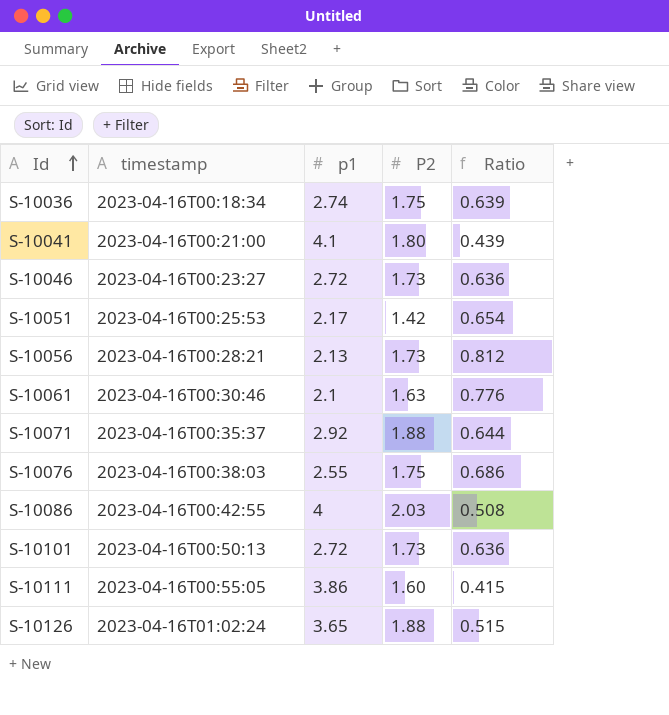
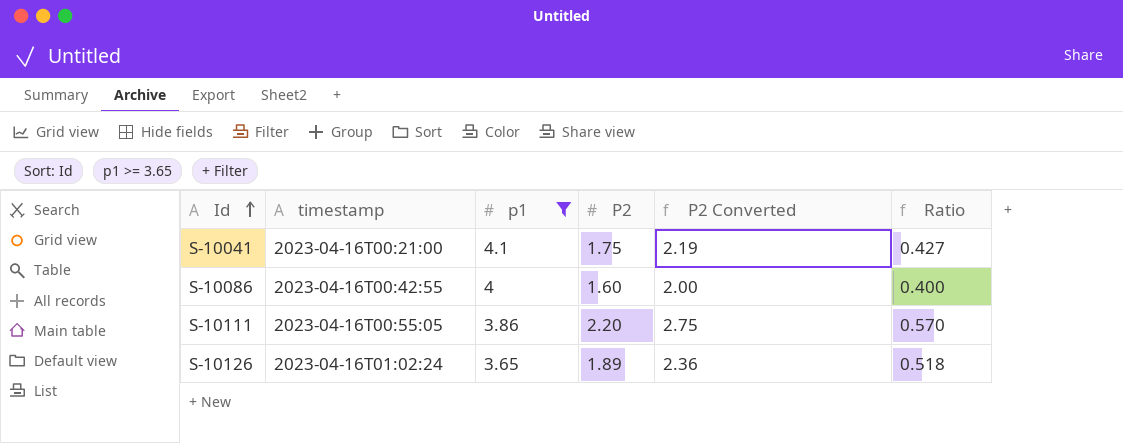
filter: none -> p1 >= 3.65
column P2 Converted | formula: none -> [P2] * 1.25
S-10041 | P2: 1.80 -> 1.75
S-10041 | Ratio: 0.439 -> 0.427
S-10086 | P2: 2.03 -> 1.60
S-10086 | Ratio: 0.508 -> 0.400
S-10111 | P2: 1.60 -> 2.20
S-10111 | Ratio: 0.415 -> 0.570
S-10126 | P2: 1.88 -> 1.89
S-10126 | Ratio: 0.515 -> 0.518

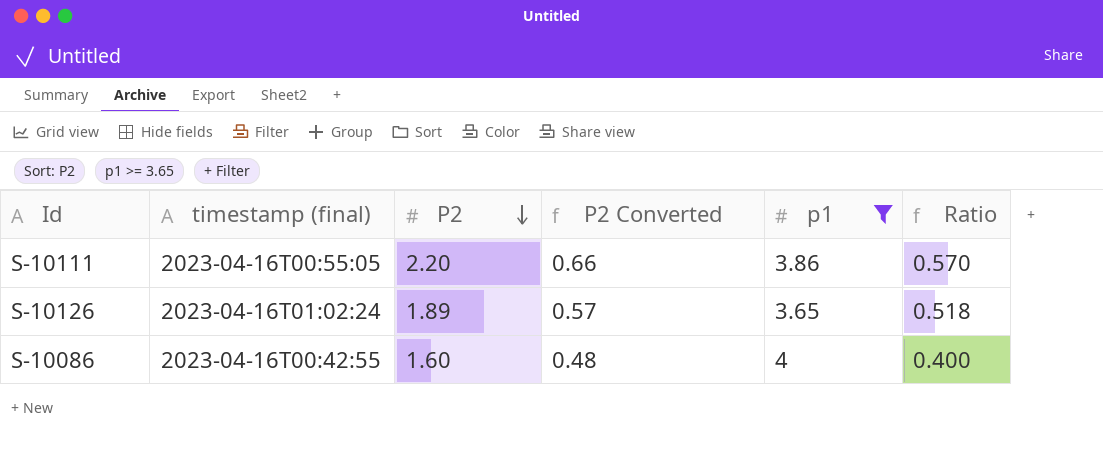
row order: Id ascending -> P2 descending
column name: timestamp -> timestamp (final)
column P2 Converted | formula: [P2] * 1.25 -> [P2] * 0.3
column p1 | position: 3 -> 5
row S-10041: 2023-04-16T00:21:00 | 4.1 | 1.75 | 2.19 | 0.427 -> none

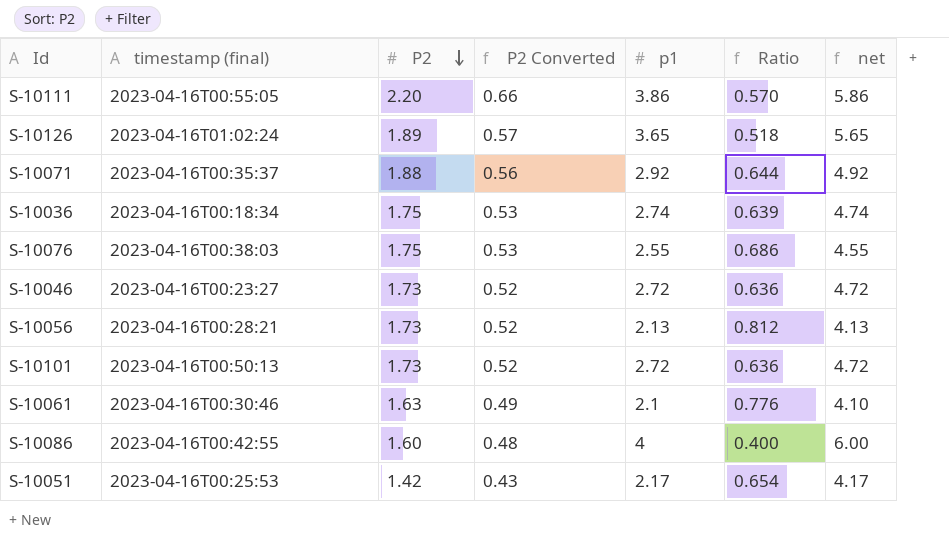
filter: p1 >= 3.65 -> none
column net | formula: none -> [p1] + 2

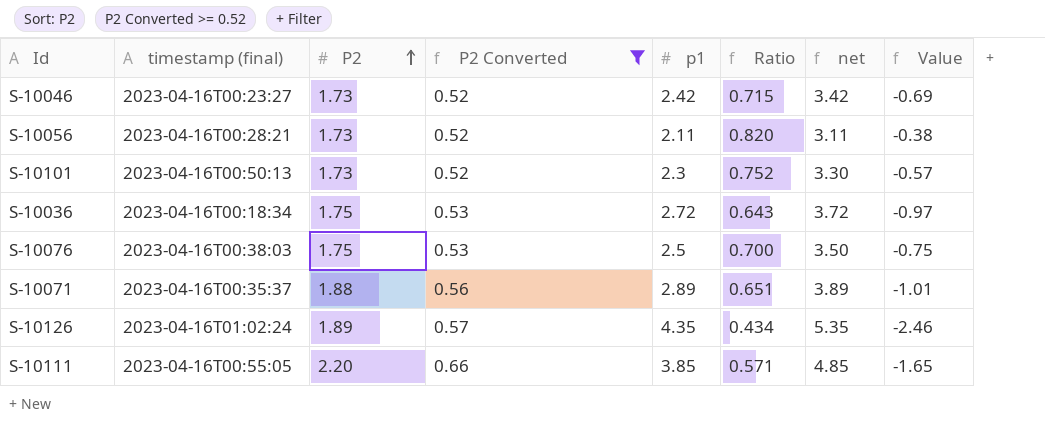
filter: none -> P2 Converted >= 0.52
row order: P2 descending -> P2 ascending
column net | formula: [p1] + 2 -> [p1] + 1
column Value | formula: none -> [P2] - [p1]
S-10046 | p1: 2.72 -> 2.42
S-10046 | Ratio: 0.636 -> 0.715
S-10056 | p1: 2.13 -> 2.11
S-10056 | Ratio: 0.812 -> 0.820
S-10101 | p1: 2.72 -> 2.3
S-10101 | Ratio: 0.636 -> 0.752
S-10036 | p1: 2.74 -> 2.72
S-10036 | Ratio: 0.639 -> 0.643
S-10076 | p1: 2.55 -> 2.5
S-10076 | Ratio: 0.686 -> 0.700
S-10071 | p1: 2.92 -> 2.89
S-10071 | Ratio: 0.644 -> 0.651
S-10126 | p1: 3.65 -> 4.35
S-10126 | Ratio: 0.518 -> 0.434
S-10111 | p1: 3.86 -> 3.85
S-10111 | Ratio: 0.570 -> 0.571

